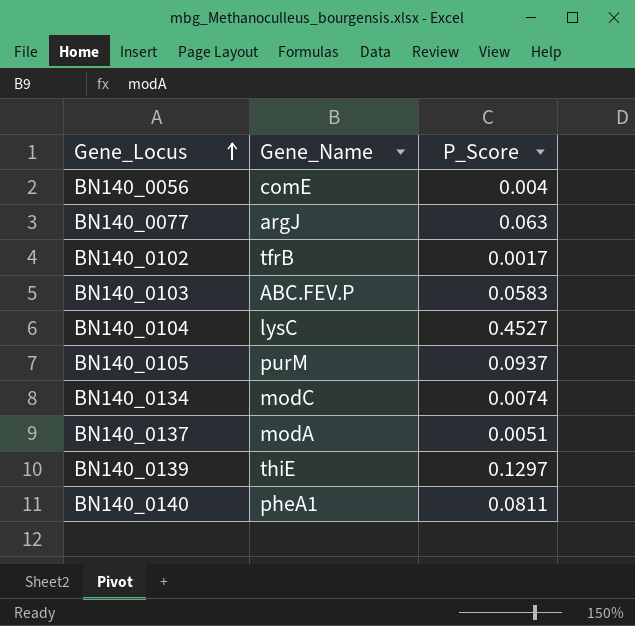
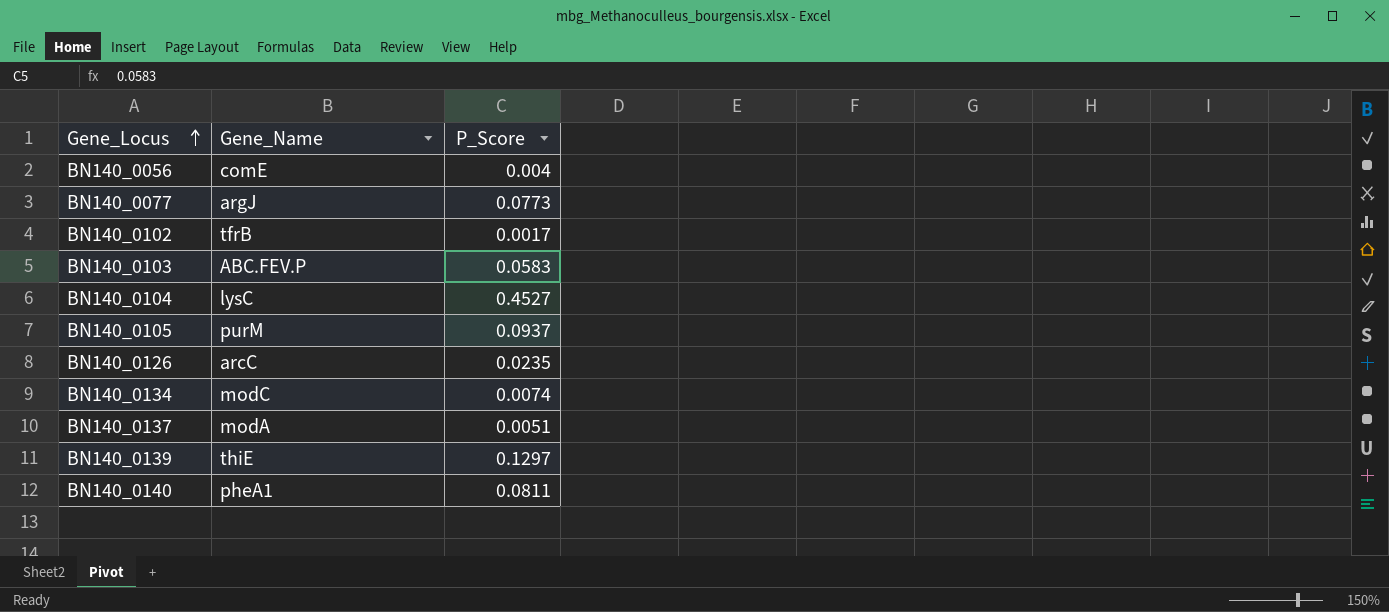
BN140_0077 | P_Score: 0.063 -> 0.0773
row BN140_0126: none -> arcC | 0.0235

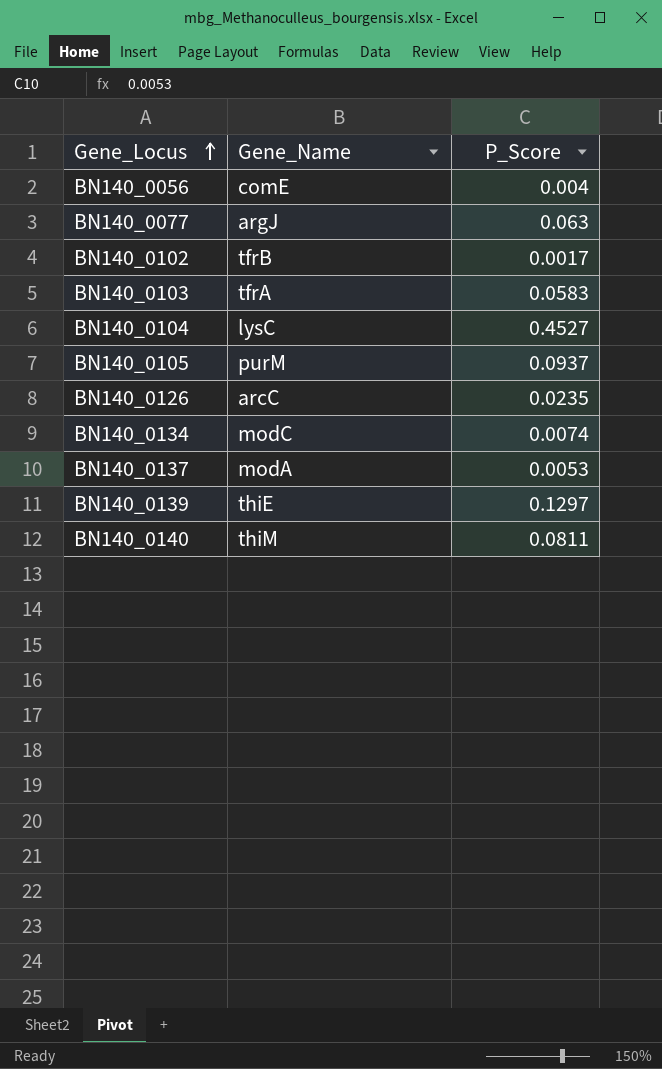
BN140_0077 | P_Score: 0.0773 -> 0.063
BN140_0103 | Gene_Name: ABC.FEV.P -> tfrA
BN140_0137 | P_Score: 0.0051 -> 0.0053
BN140_0140 | Gene_Name: pheA1 -> thiM

